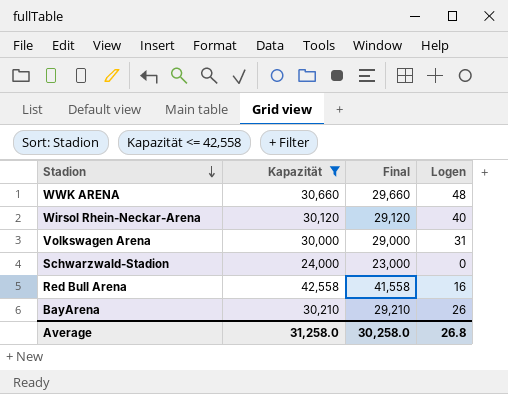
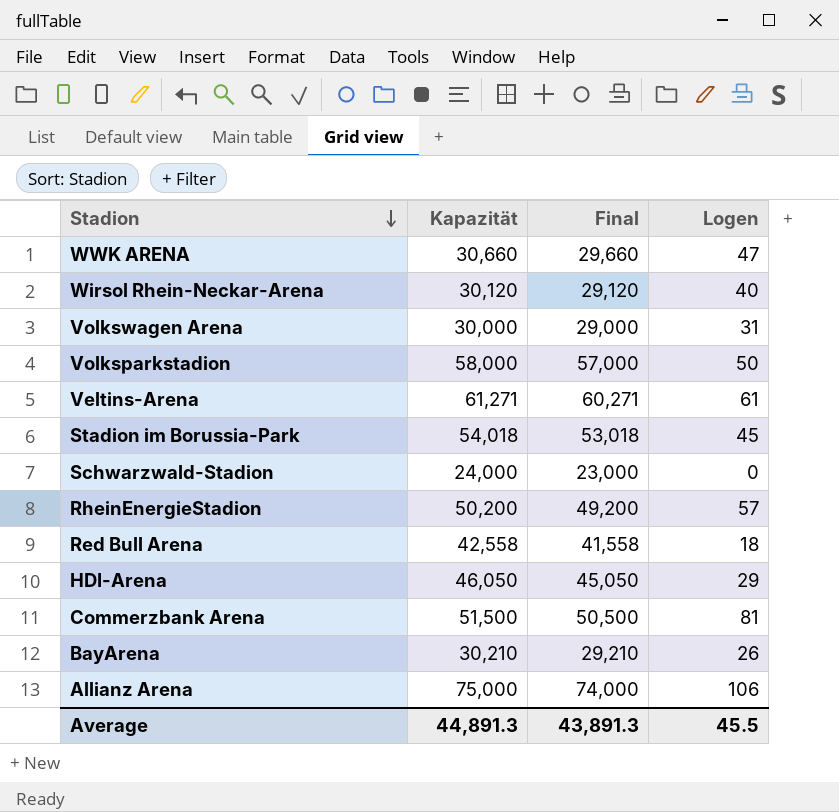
filter: Kapazität <= 42,558 -> none
WWK ARENA | Logen: 48 -> 47
Red Bull Arena | Logen: 16 -> 18
Average | Kapazität: 31,258.0 -> 44,891.3
Average | Final: 30,258.0 -> 43,891.3
Average | Logen: 26.8 -> 45.5

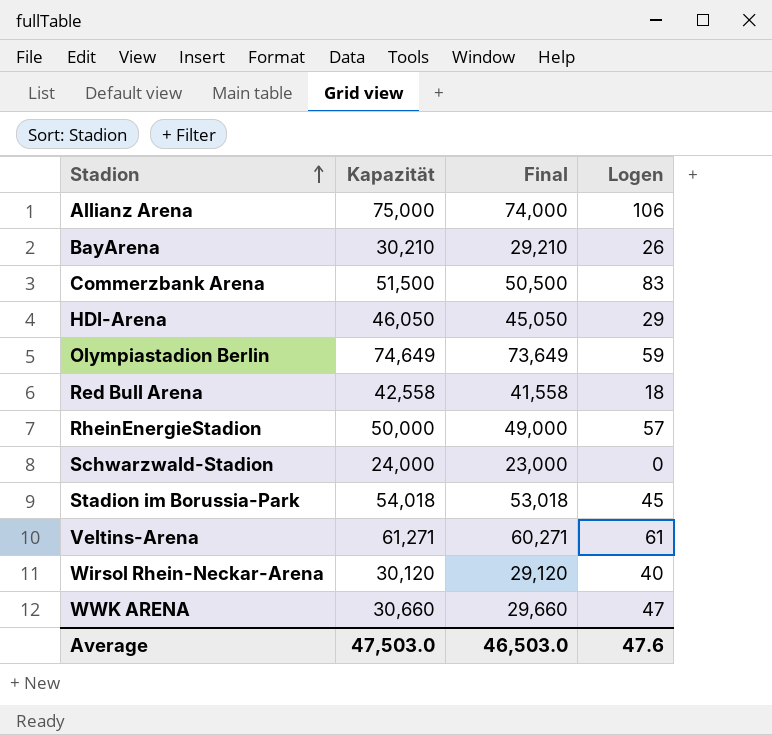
row order: Stadion descending -> Stadion ascending
row Volkswagen Arena: 30,000 | 29,000 | 31 -> none
row Volksparkstadion: 58,000 | 57,000 | 50 -> none
Commerzbank Arena | Logen: 81 -> 83
row Olympiastadion Berlin: none -> 74,649 | 73,649 | 59
RheinEnergieStadion | Kapazität: 50,200 -> 50,000
RheinEnergieStadion | Final: 49,200 -> 49,000
Average | Kapazität: 44,891.3 -> 47,503.0
Average | Final: 43,891.3 -> 46,503.0
Average | Logen: 45.5 -> 47.6

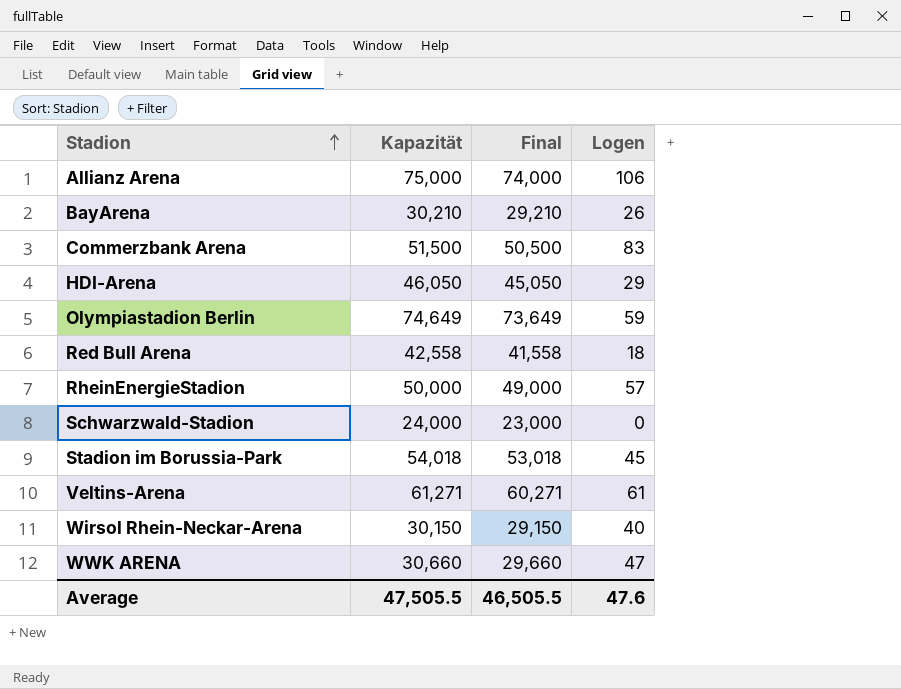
Wirsol Rhein-Neckar-Arena | Kapazität: 30,120 -> 30,150
Wirsol Rhein-Neckar-Arena | Final: 29,120 -> 29,150
Average | Kapazität: 47,503.0 -> 47,505.5
Average | Final: 46,503.0 -> 46,505.5

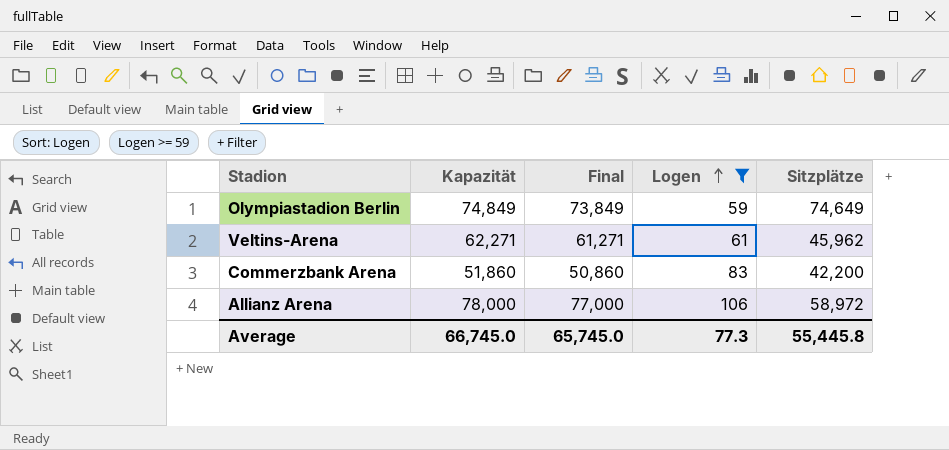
filter: none -> Logen >= 59
row order: Stadion ascending -> Logen ascending
column Sitzplätze | position: none -> 5
Olympiastadion Berlin | Kapazität: 74,649 -> 74,849
Olympiastadion Berlin | Final: 73,649 -> 73,849
Veltins-Arena | Kapazität: 61,271 -> 62,271
Veltins-Arena | Final: 60,271 -> 61,271
Commerzbank Arena | Kapazität: 51,500 -> 51,860
Commerzbank Arena | Final: 50,500 -> 50,860
Allianz Arena | Kapazität: 75,000 -> 78,000
Allianz Arena | Final: 74,000 -> 77,000
Average | Kapazität: 47,505.5 -> 66,745.0
Average | Final: 46,505.5 -> 65,745.0
Average | Logen: 47.6 -> 77.3

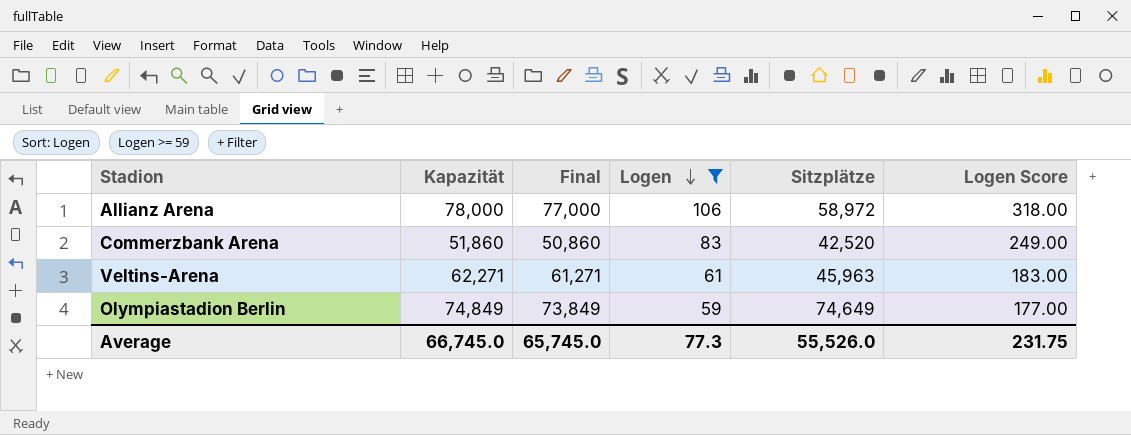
row order: Logen ascending -> Logen descending
column Logen Score | formula: none -> [Logen] * 3
Commerzbank Arena | Sitzplätze: 42,200 -> 42,520
Veltins-Arena | Sitzplätze: 45,962 -> 45,963
Average | Sitzplätze: 55,445.8 -> 55,526.0

